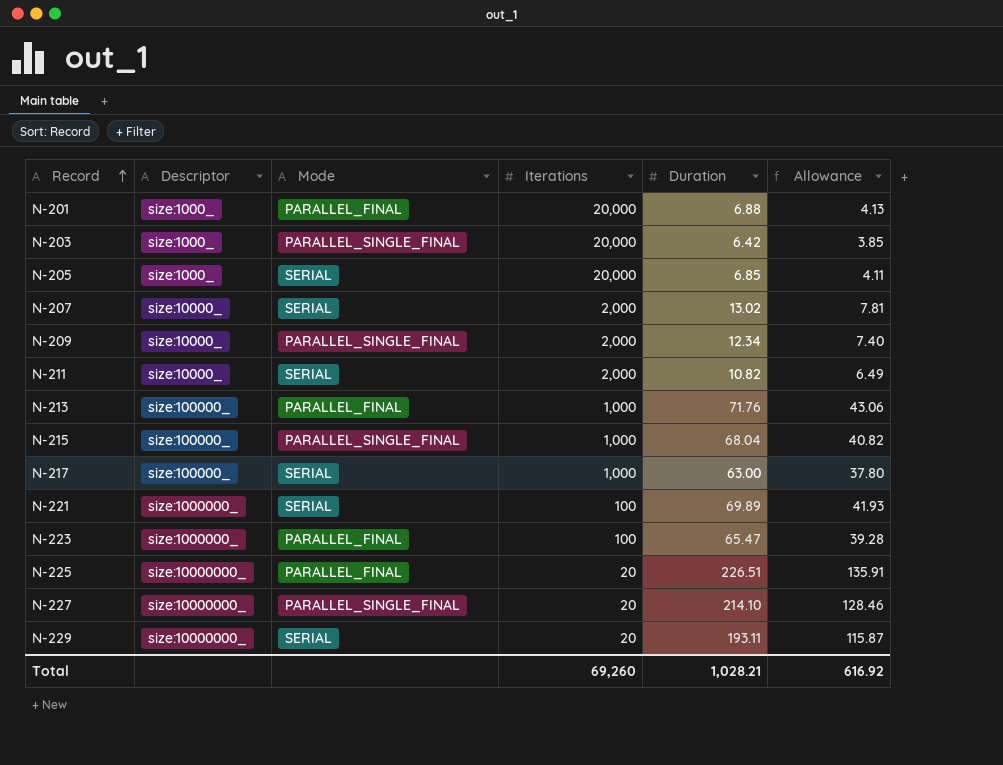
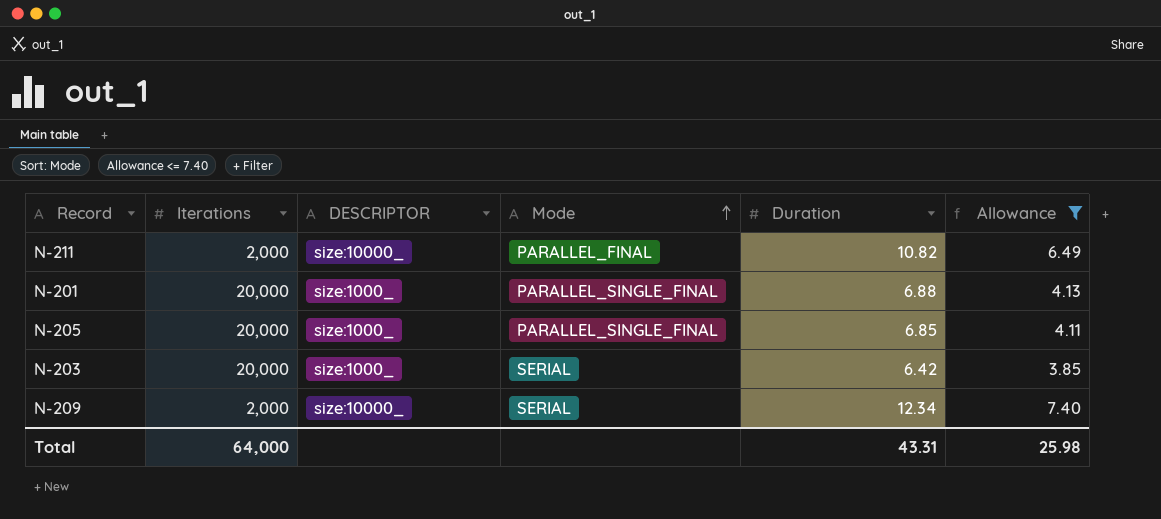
filter: none -> Allowance <= 7.40
row order: Record ascending -> Mode ascending
column Iterations | position: 4 -> 2
column name: Descriptor -> DESCRIPTOR
N-211 | Mode: SERIAL -> PARALLEL_FINAL
N-201 | Mode: PARALLEL_FINAL -> PARALLEL_SINGLE_FINAL
N-205 | Mode: SERIAL -> PARALLEL_SINGLE_FINAL
N-203 | Mode: PARALLEL_SINGLE_FINAL -> SERIAL
N-209 | Mode: PARALLEL_SINGLE_FINAL -> SERIAL
Total | Iterations: 69,260 -> 64,000
Total | Duration: 1,028.21 -> 43.31
Total | Allowance: 616.92 -> 25.98

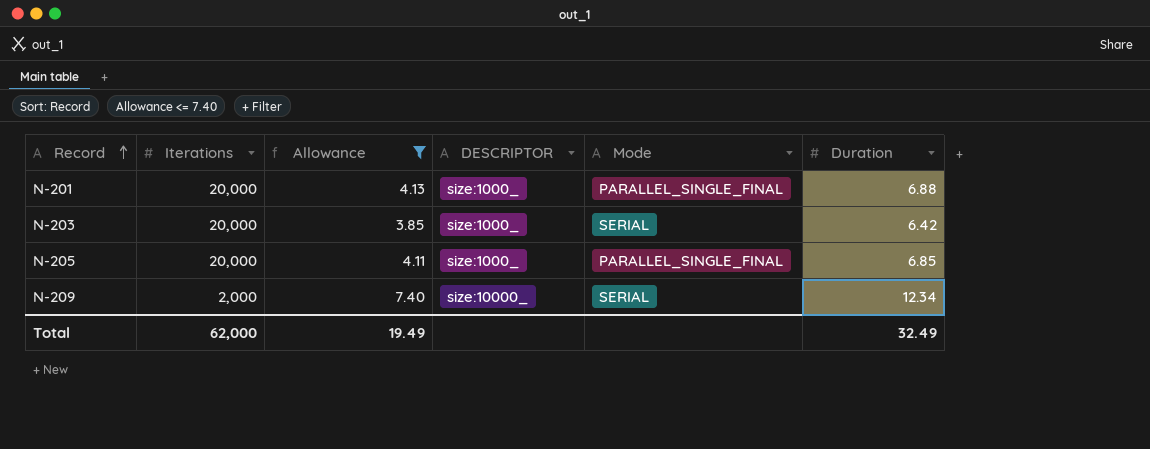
row order: Mode ascending -> Record ascending
column Allowance | position: 6 -> 3
row N-211: 2,000 | size:10000_ | PARALLEL_FINAL | 10.82 | 6.49 -> none
Total | Iterations: 64,000 -> 62,000
Total | Allowance: 25.98 -> 19.49
Total | Duration: 43.31 -> 32.49

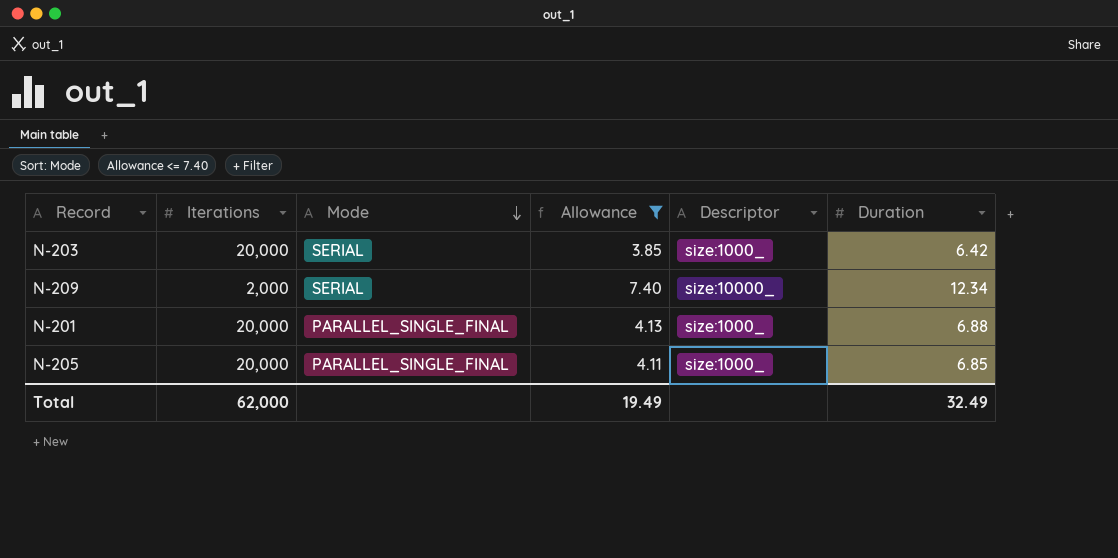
row order: Record ascending -> Mode descending
column Mode | position: 5 -> 3
column name: DESCRIPTOR -> Descriptor

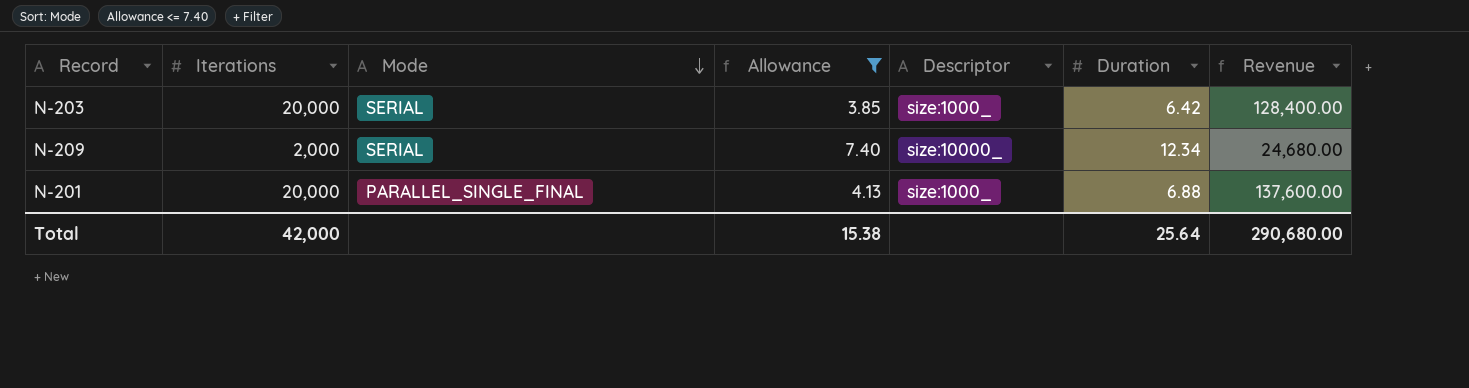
column Revenue | formula: none -> [Iterations] * [Duration]
row N-205: 20,000 | PARALLEL_SINGLE_FINAL | 4.11 | size:1000_ | 6.85 -> none
Total | Iterations: 62,000 -> 42,000
Total | Allowance: 19.49 -> 15.38
Total | Duration: 32.49 -> 25.64

